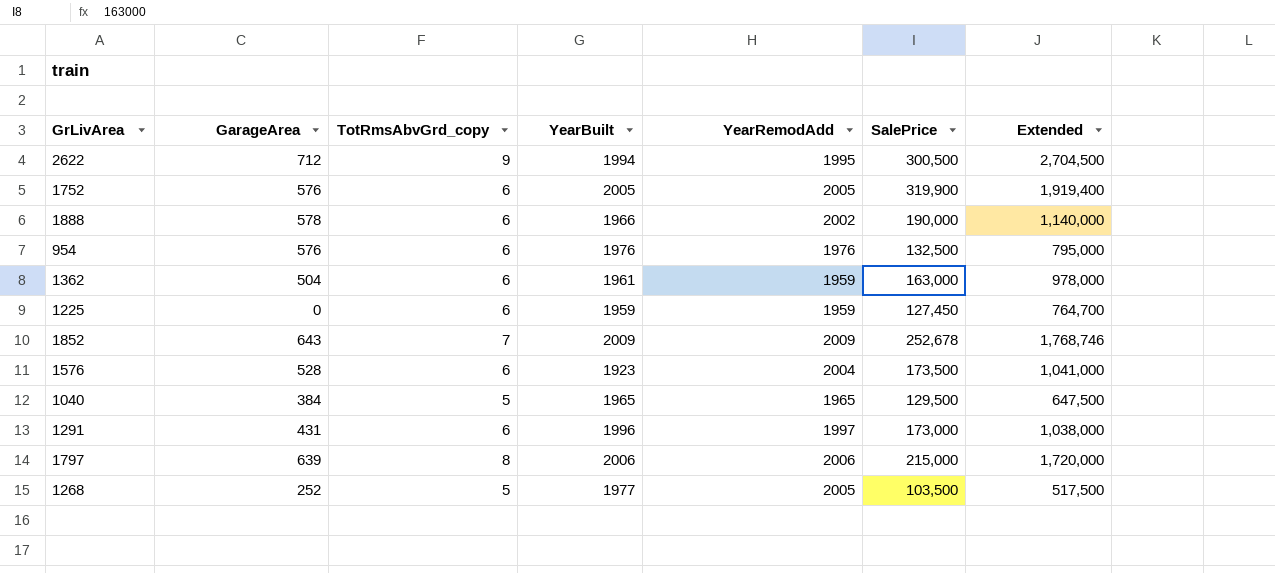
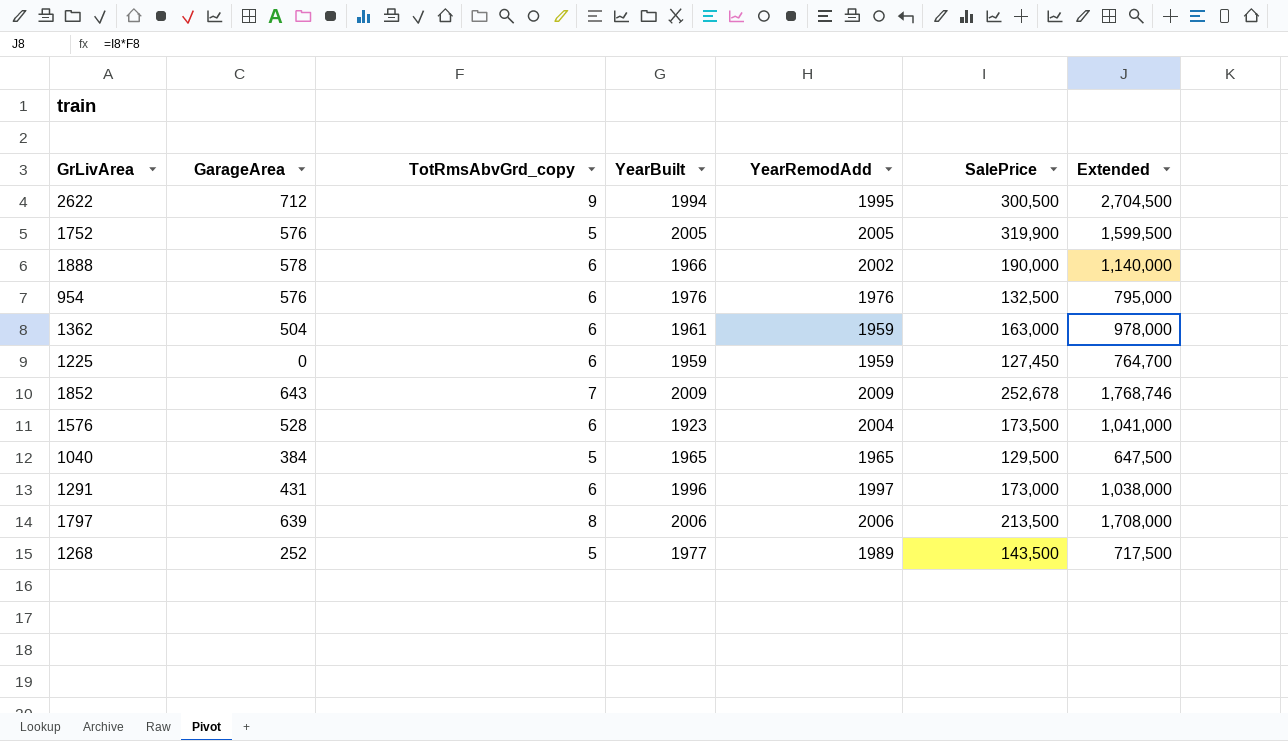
1752 | TotRmsAbvGrd_copy: 6 -> 5
1752 | Extended: 1,919,400 -> 1,599,500
1797 | SalePrice: 215,000 -> 213,500
1797 | Extended: 1,720,000 -> 1,708,000
1268 | YearRemodAdd: 2005 -> 1989
1268 | SalePrice: 103,500 -> 143,500
1268 | Extended: 517,500 -> 717,500

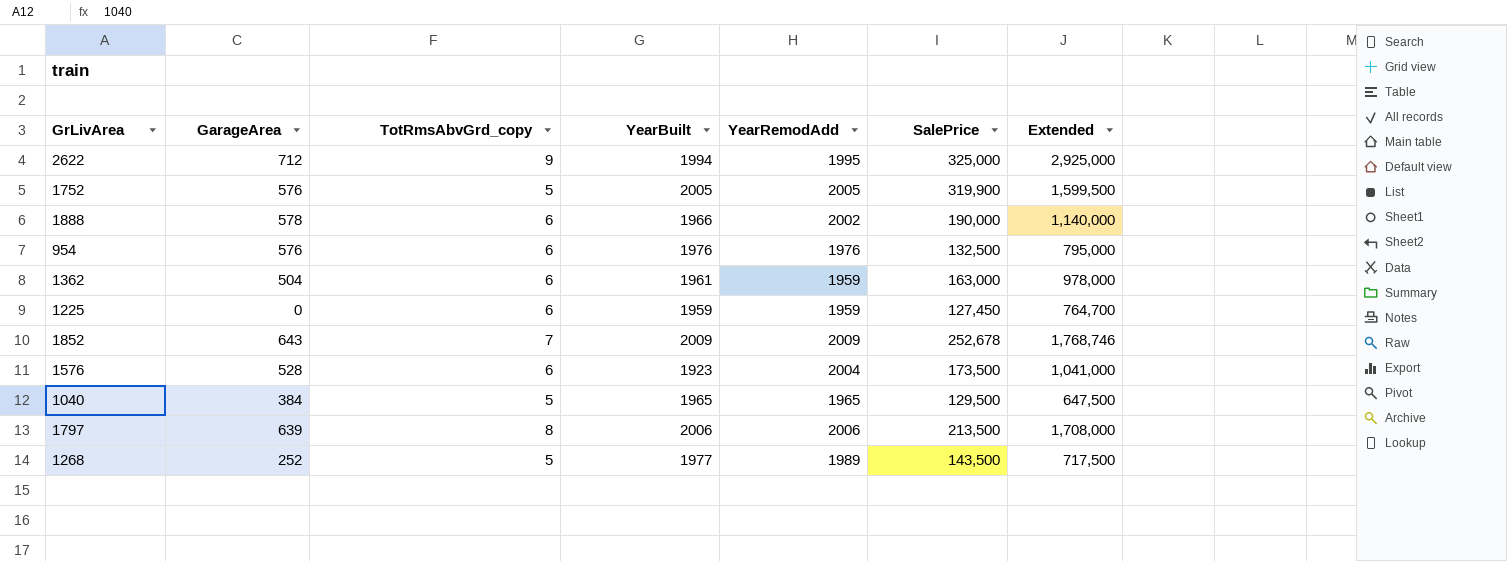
row 1291: 431 | 6 | 1996 | 1997 | 173,000 | 1,038,000 -> none
2622 | SalePrice: 300,500 -> 325,000
2622 | Extended: 2,704,500 -> 2,925,000

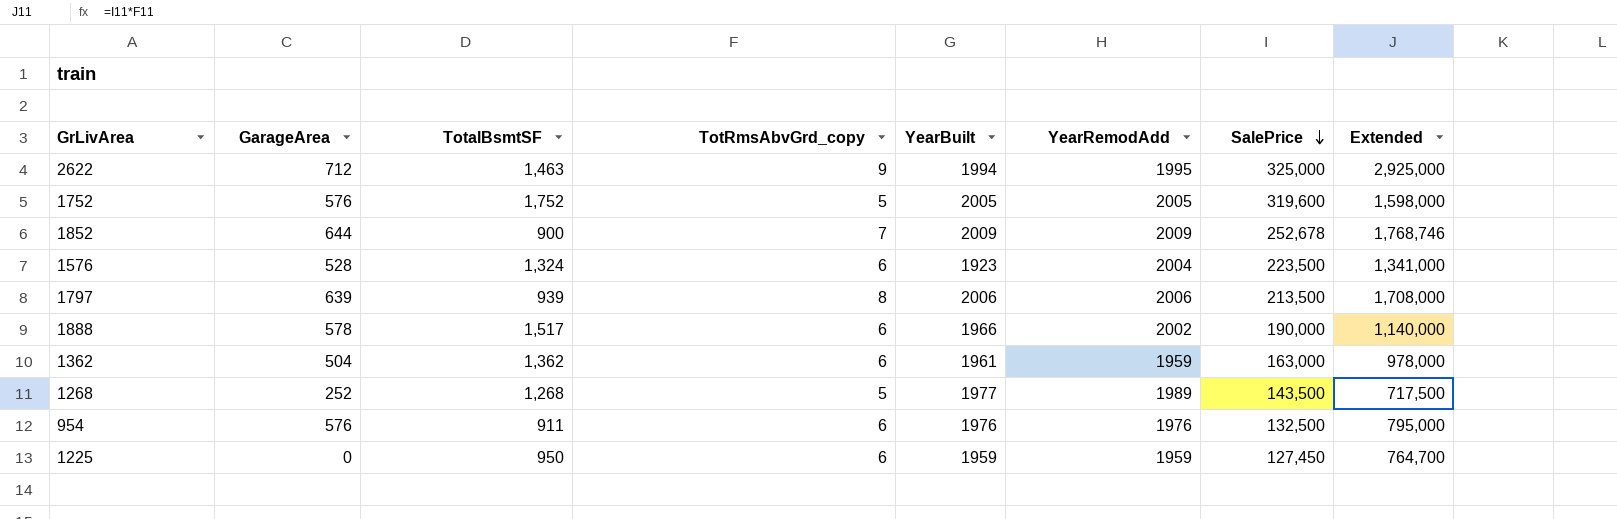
row order: none -> SalePrice descending
column TotalBsmtSF | position: none -> 3
row 1040: 384 | 5 | 1965 | 1965 | 129,500 | 647,500 -> none
1752 | SalePrice: 319,900 -> 319,600
1752 | Extended: 1,599,500 -> 1,598,000
1852 | GarageArea: 643 -> 644
1576 | SalePrice: 173,500 -> 223,500
1576 | Extended: 1,041,000 -> 1,341,000

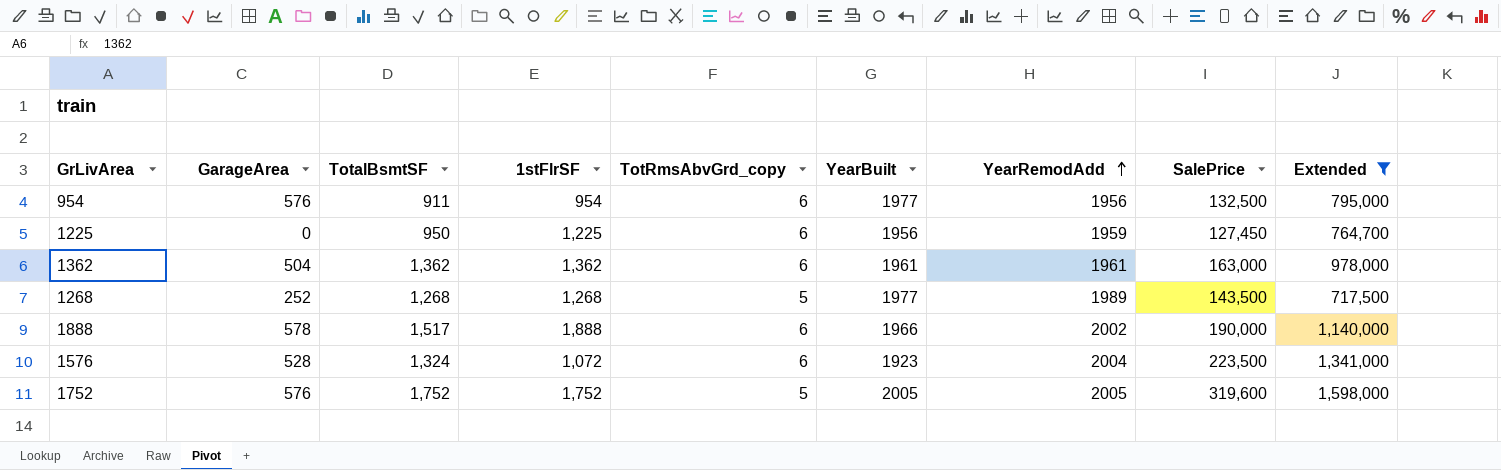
filter: none -> Extended <= 1,598,000
row order: SalePrice descending -> YearRemodAdd ascending
column 1stFlrSF | position: none -> 4
954 | YearBuilt: 1976 -> 1977
954 | YearRemodAdd: 1976 -> 1956
1225 | YearBuilt: 1959 -> 1956
1362 | YearRemodAdd: 1959 -> 1961

